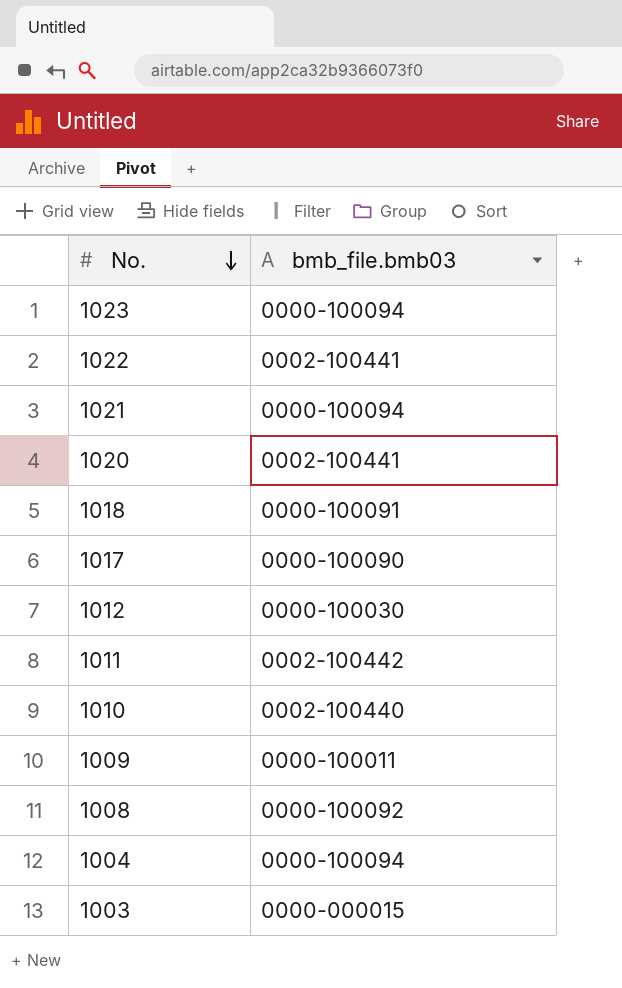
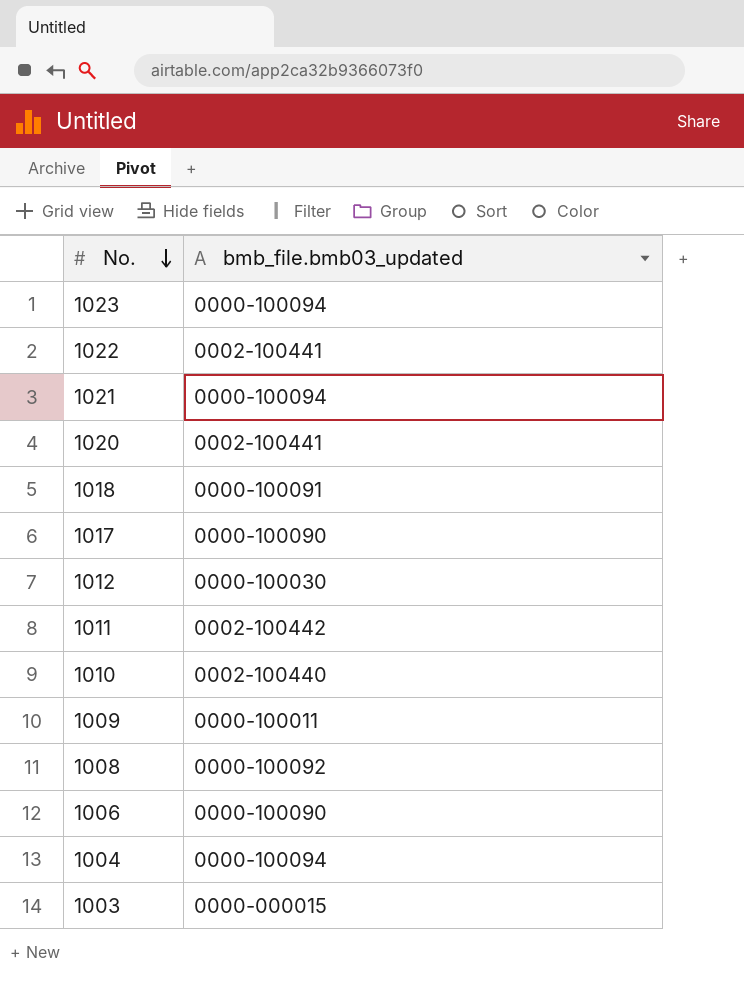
column name: bmb_file.bmb03 -> bmb_file.bmb03_updated
row 1006: none -> 0000-100090

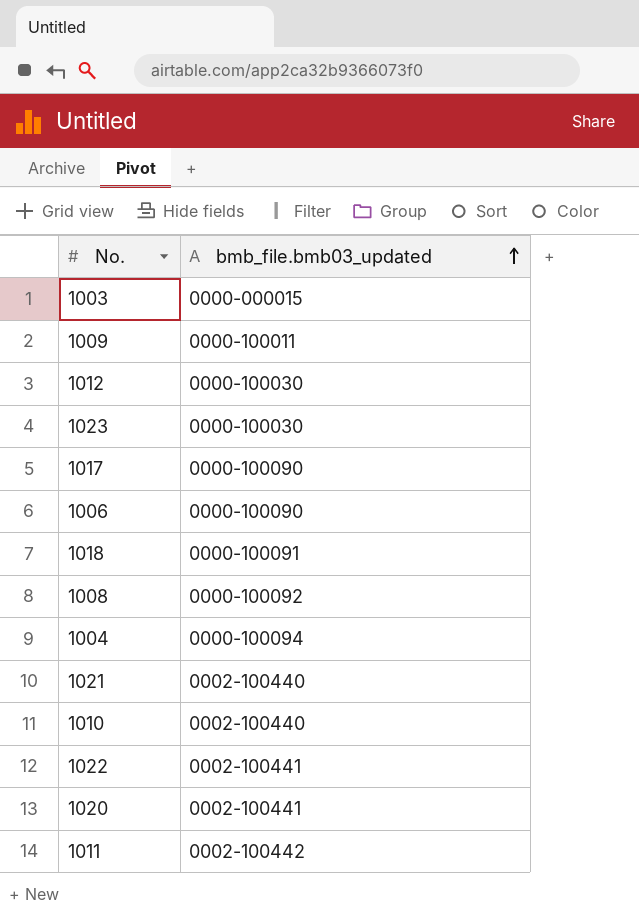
row order: No. descending -> bmb_file.bmb03_updated ascending
1023 | bmb_file.bmb03_updated: 0000-100094 -> 0000-100030
1021 | bmb_file.bmb03_updated: 0000-100094 -> 0002-100440

